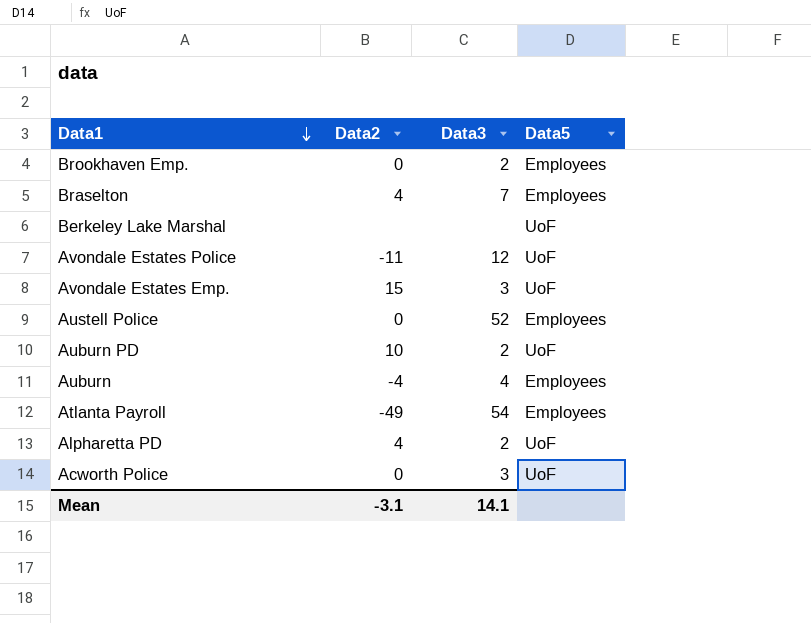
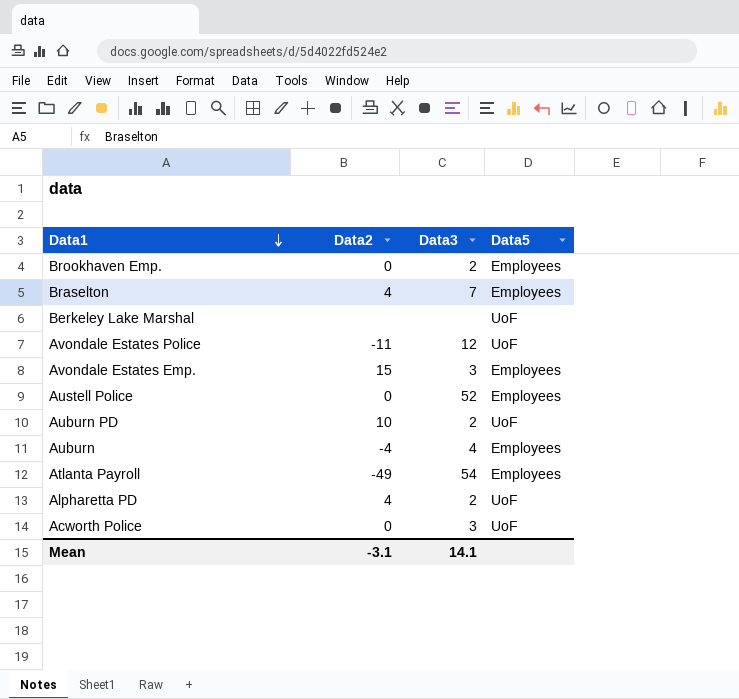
Avondale Estates Emp. | Data5: UoF -> Employees

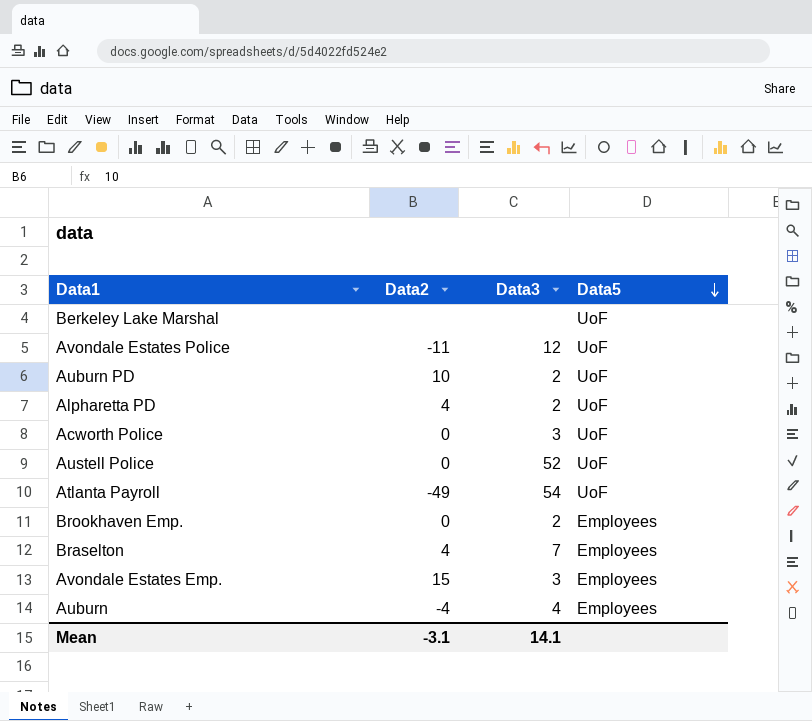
row order: Data1 descending -> Data5 descending
Austell Police | Data5: Employees -> UoF
Atlanta Payroll | Data5: Employees -> UoF

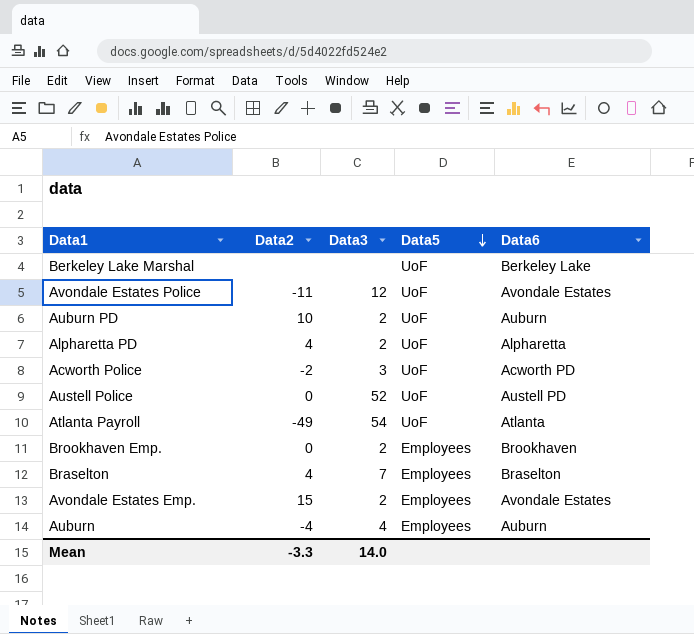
column Data6 | position: none -> 5
Acworth Police | Data2: 0 -> -2
Avondale Estates Emp. | Data3: 3 -> 2
Mean | Data2: -3.1 -> -3.3
Mean | Data3: 14.1 -> 14.0

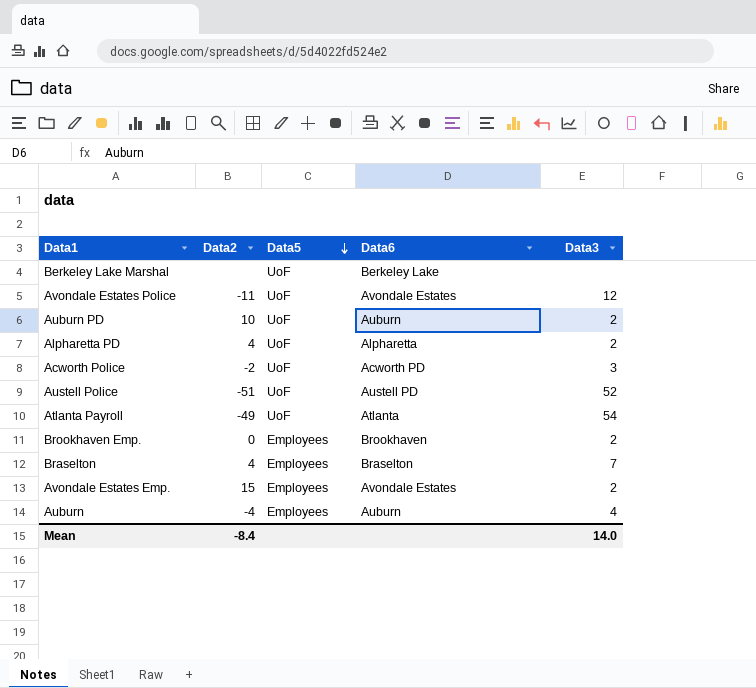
column Data3 | position: 3 -> 5
Austell Police | Data2: 0 -> -51
Mean | Data2: -3.3 -> -8.4

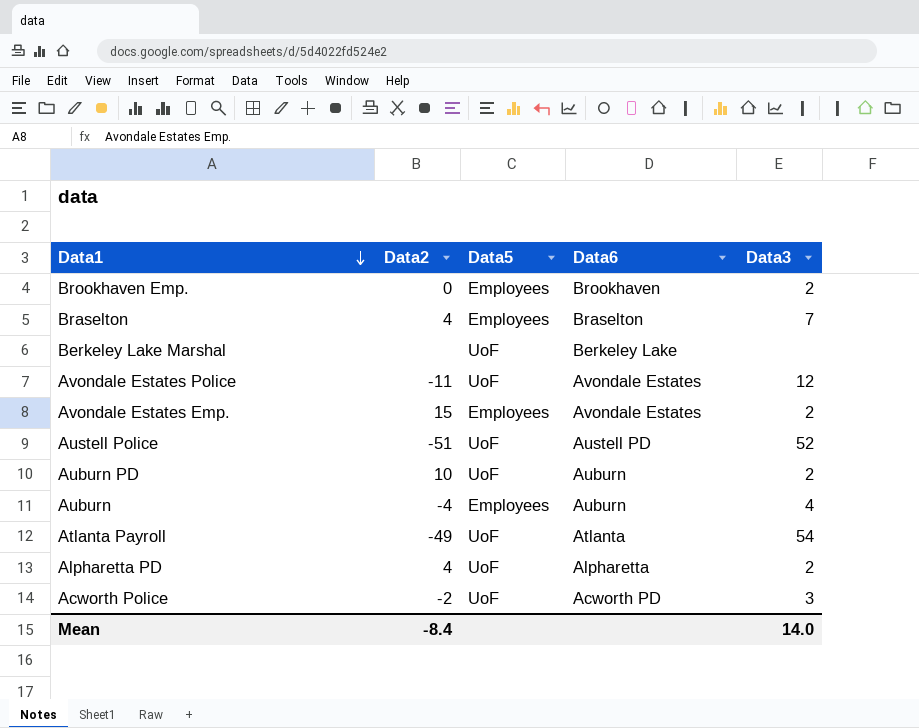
row order: Data5 descending -> Data1 descending

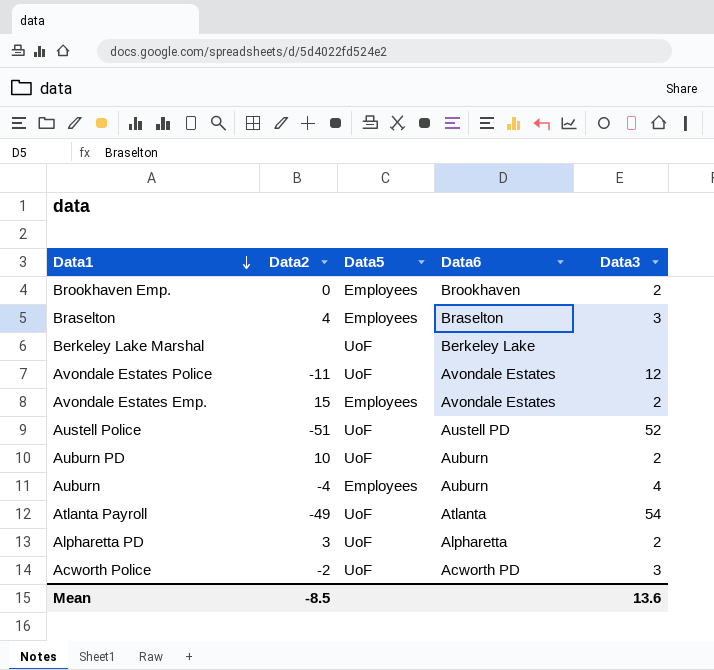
Braselton | Data3: 7 -> 3
Alpharetta PD | Data2: 4 -> 3
Mean | Data2: -8.4 -> -8.5
Mean | Data3: 14.0 -> 13.6

